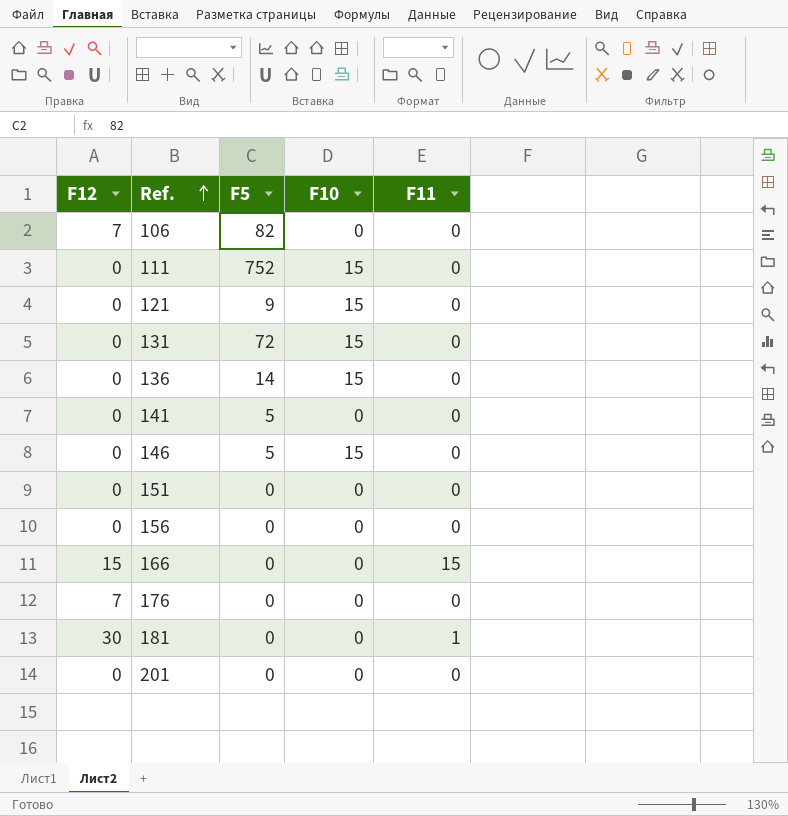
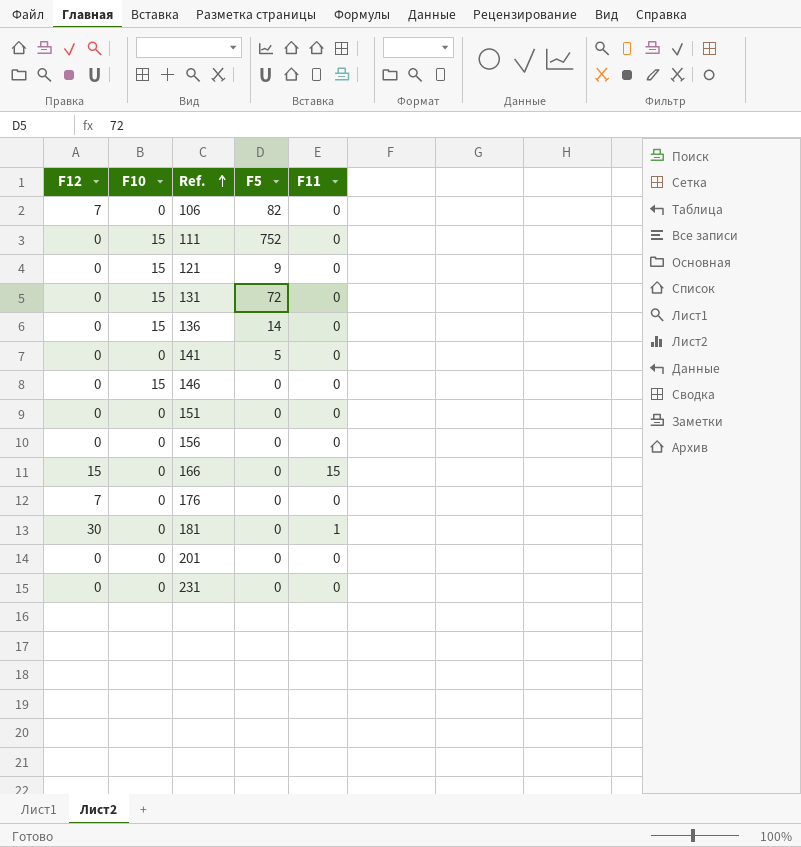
column F10 | position: 4 -> 2
146 | F5: 5 -> 0
row 231: none -> 0 | 0 | 0 | 0

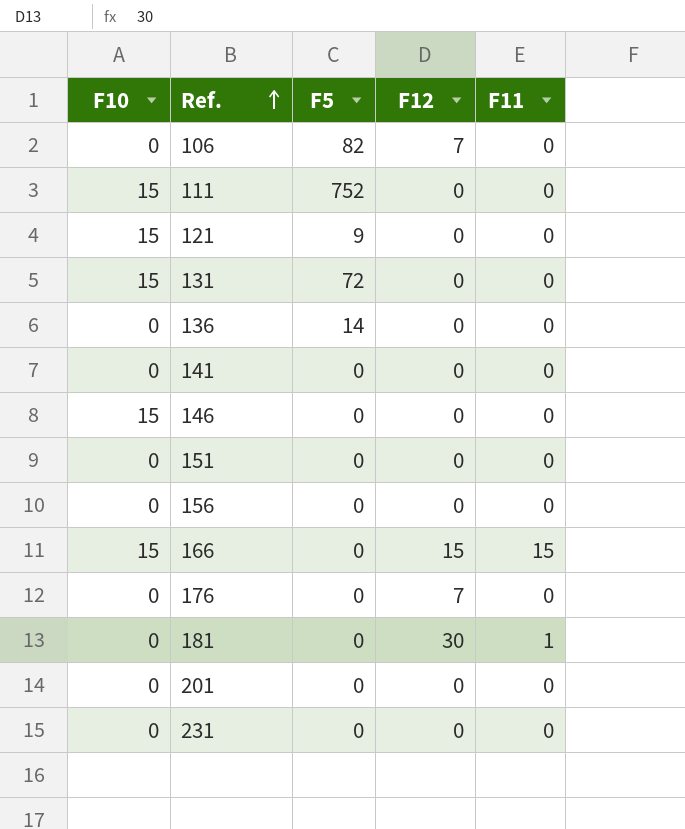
column F12 | position: 1 -> 4
136 | F10: 15 -> 0
141 | F5: 5 -> 0
166 | F10: 0 -> 15

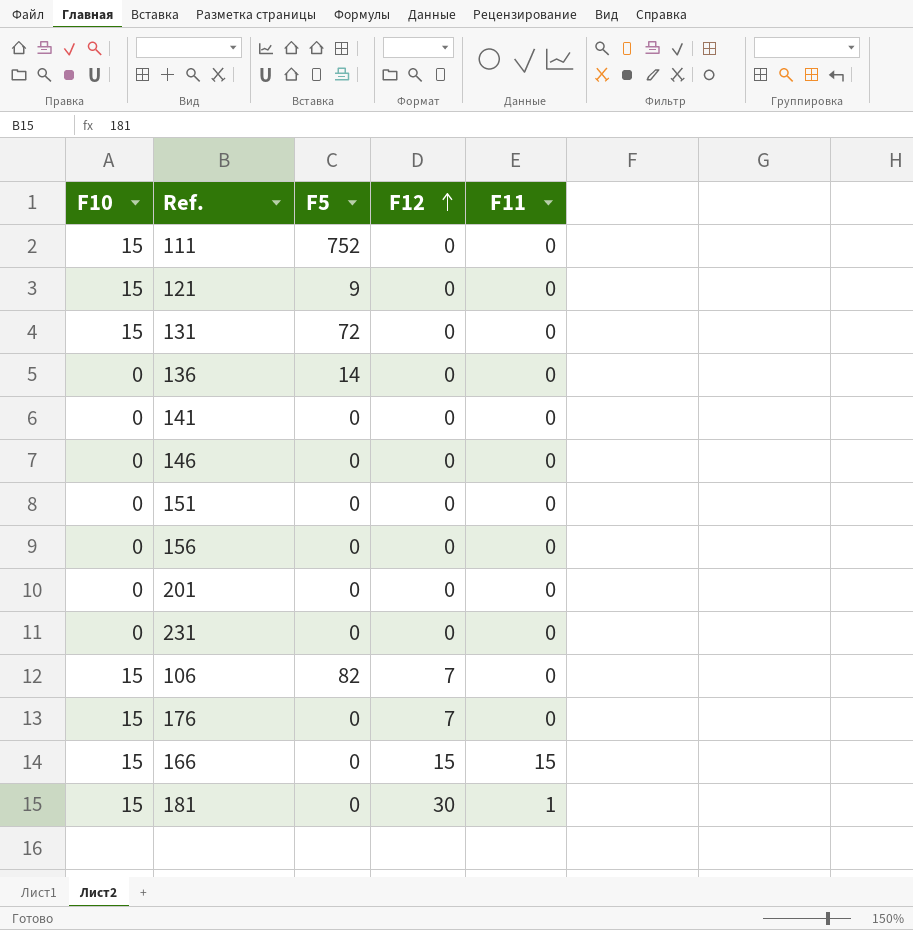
row order: Ref. ascending -> F12 ascending
146 | F10: 15 -> 0
106 | F10: 0 -> 15
176 | F10: 0 -> 15
181 | F10: 0 -> 15

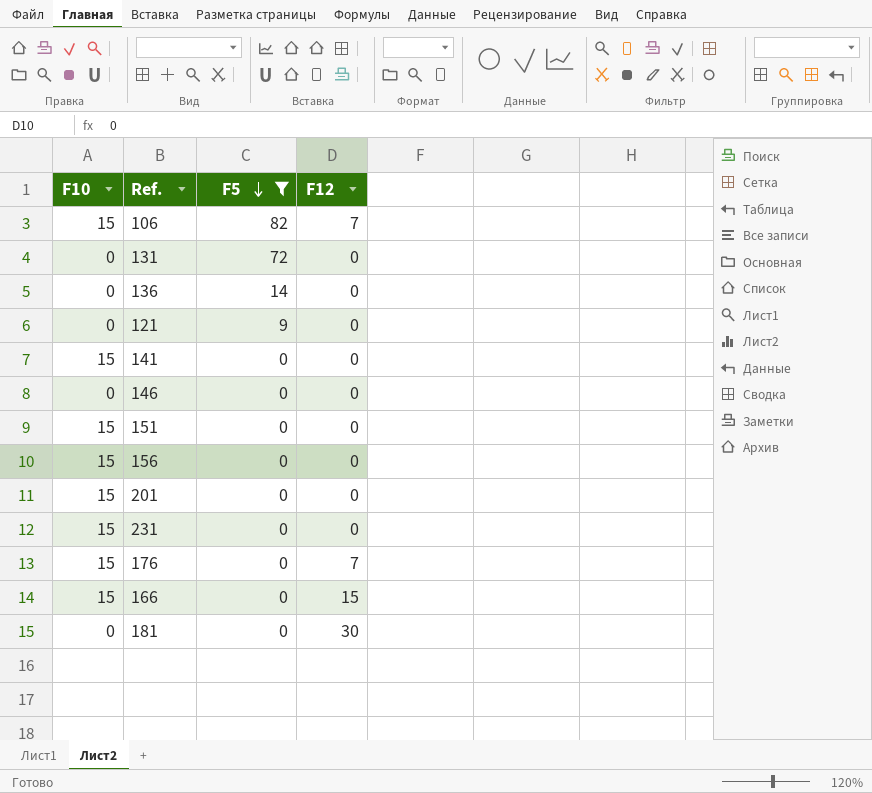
filter: none -> F5 != 752
row order: F12 ascending -> F5 descending
column F11 | position: 5 -> none
131 | F10: 15 -> 0
121 | F10: 15 -> 0
141 | F10: 0 -> 15
151 | F10: 0 -> 15
156 | F10: 0 -> 15
201 | F10: 0 -> 15
231 | F10: 0 -> 15
181 | F10: 15 -> 0

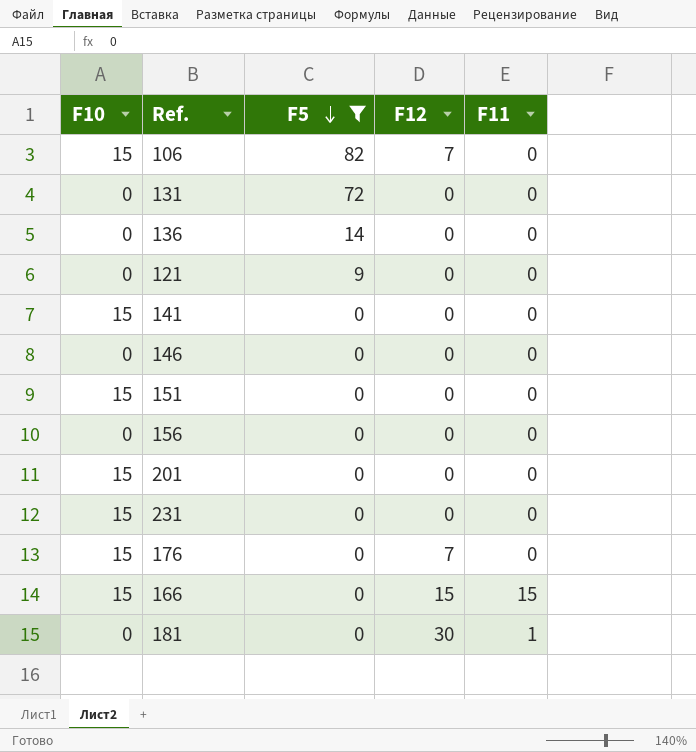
column F11 | position: none -> 5
156 | F10: 15 -> 0

